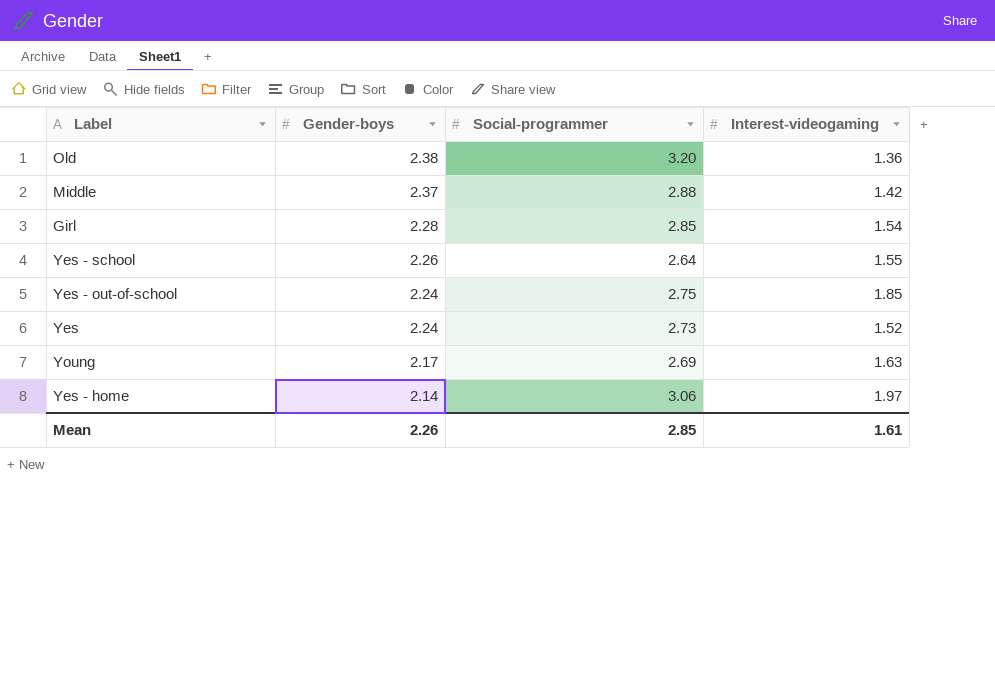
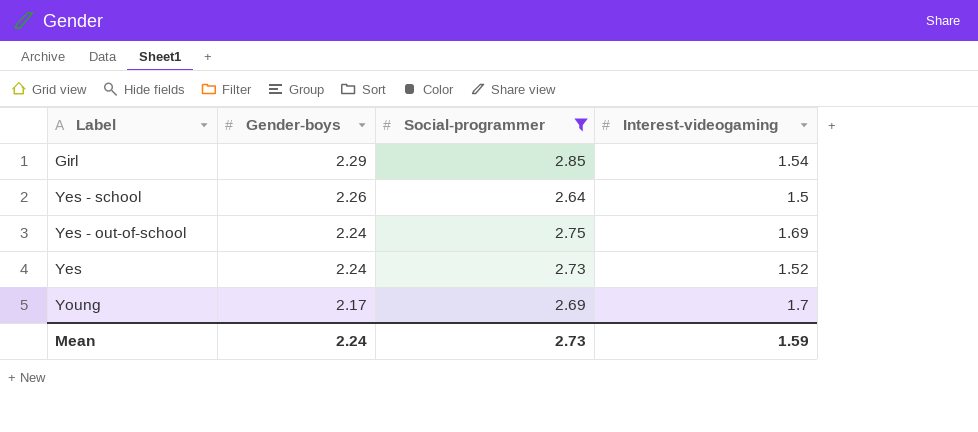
filter: none -> Social-programmer <= 2.85
Girl | Gender-boys: 2.28 -> 2.29
Yes - school | Interest-videogaming: 1.55 -> 1.5
Yes - out-of-school | Interest-videogaming: 1.85 -> 1.69
Young | Interest-videogaming: 1.63 -> 1.7
Mean | Gender-boys: 2.26 -> 2.24
Mean | Social-programmer: 2.85 -> 2.73
Mean | Interest-videogaming: 1.61 -> 1.59

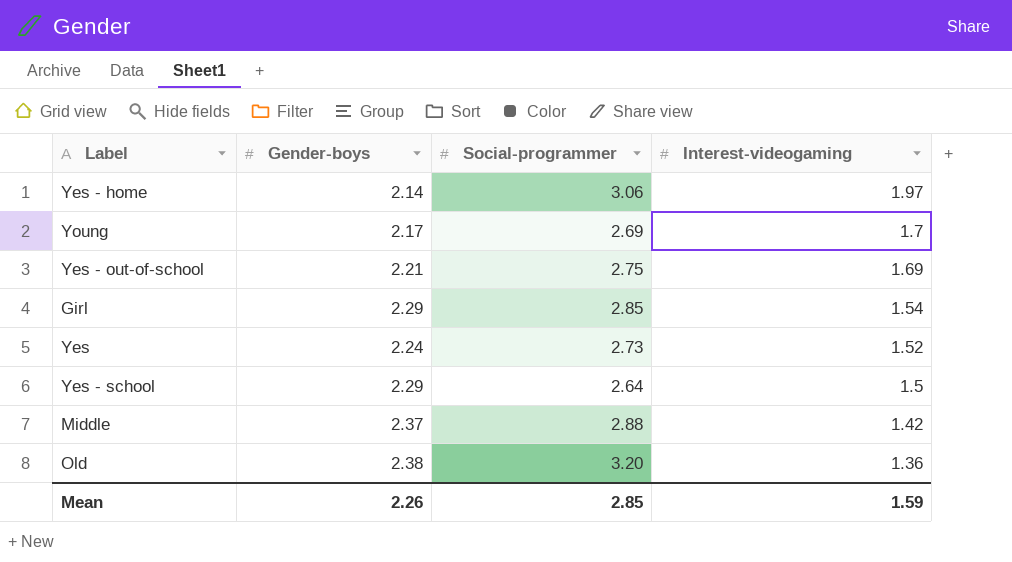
filter: Social-programmer <= 2.85 -> none
row order: Gender-boys descending -> Interest-videogaming descending
Yes - out-of-school | Gender-boys: 2.24 -> 2.21
Yes - school | Gender-boys: 2.26 -> 2.29
Mean | Gender-boys: 2.24 -> 2.26
Mean | Social-programmer: 2.73 -> 2.85

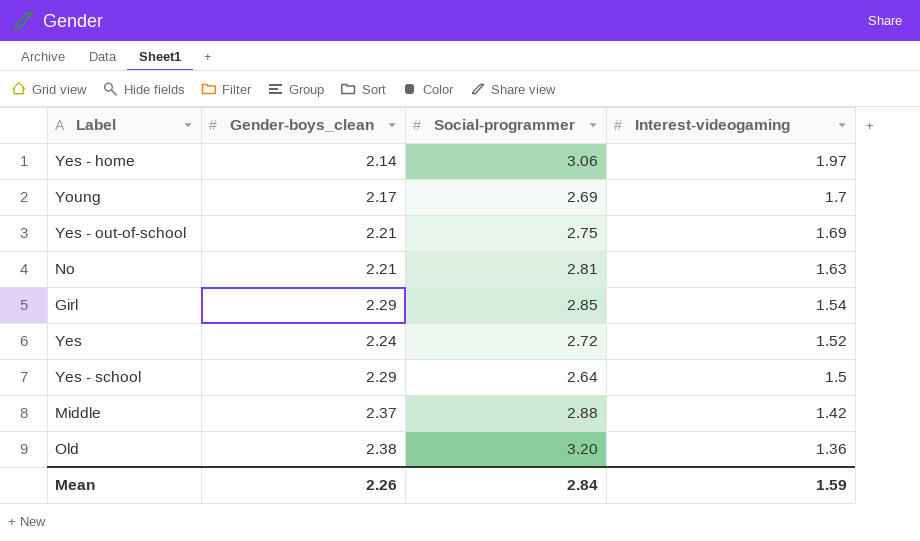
column name: Gender-boys -> Gender-boys_clean
row No: none -> 2.21 | 2.81 | 1.63
Yes | Social-programmer: 2.73 -> 2.72
Mean | Social-programmer: 2.85 -> 2.84

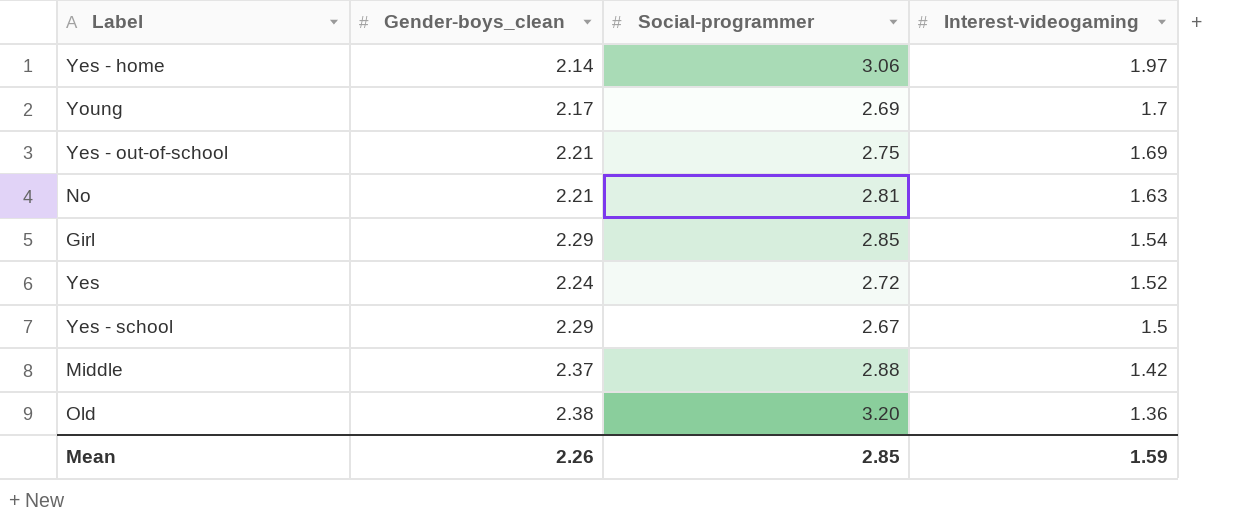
Yes - school | Social-programmer: 2.64 -> 2.67
Mean | Social-programmer: 2.84 -> 2.85

